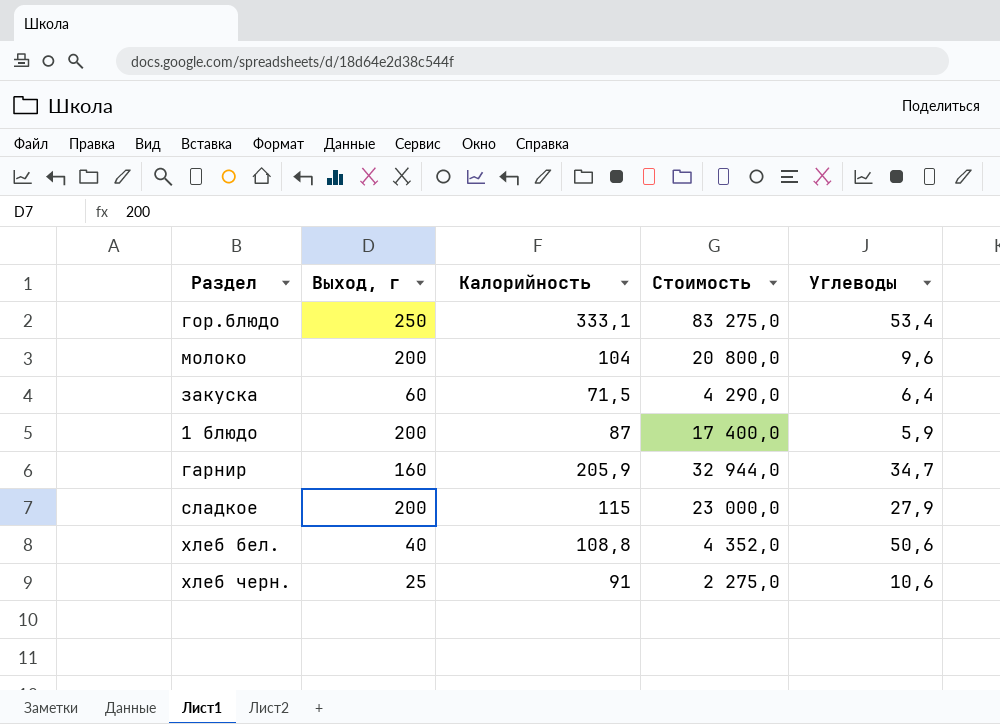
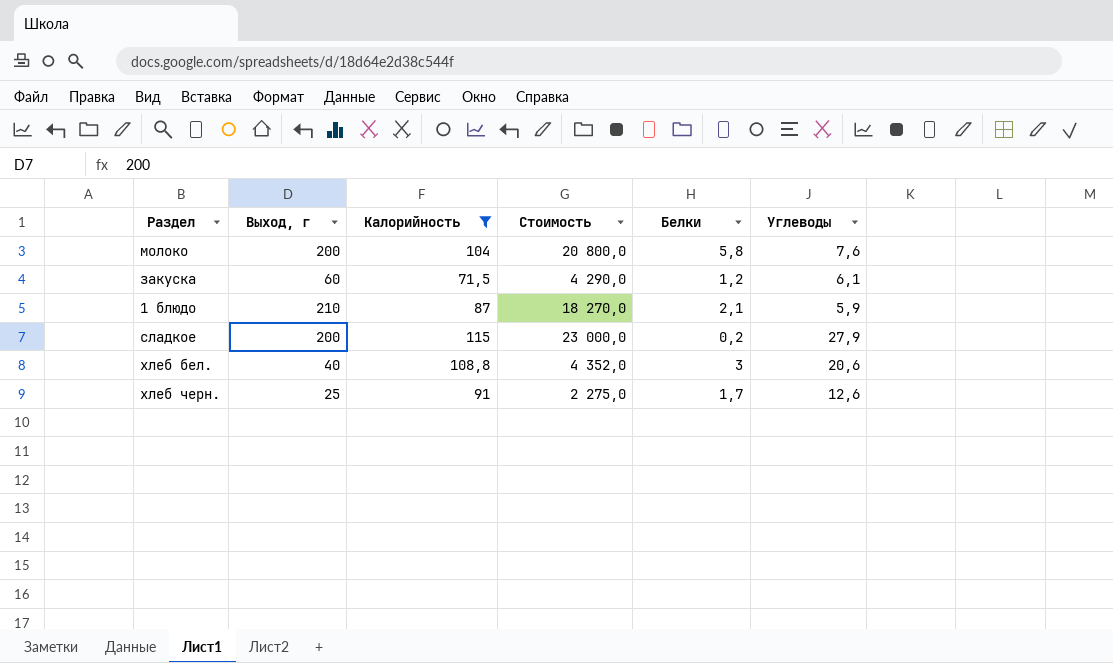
filter: none -> Калорийность <= 115
column Белки | position: none -> 5
молоко | Углеводы: 9,6 -> 7,6
закуска | Углеводы: 6,4 -> 6,1
1 блюдо | Выход, г: 200 -> 210
1 блюдо | Стоимость: 17 400,0 -> 18 270,0
хлеб бел. | Углеводы: 50,6 -> 20,6
хлеб черн. | Углеводы: 10,6 -> 12,6

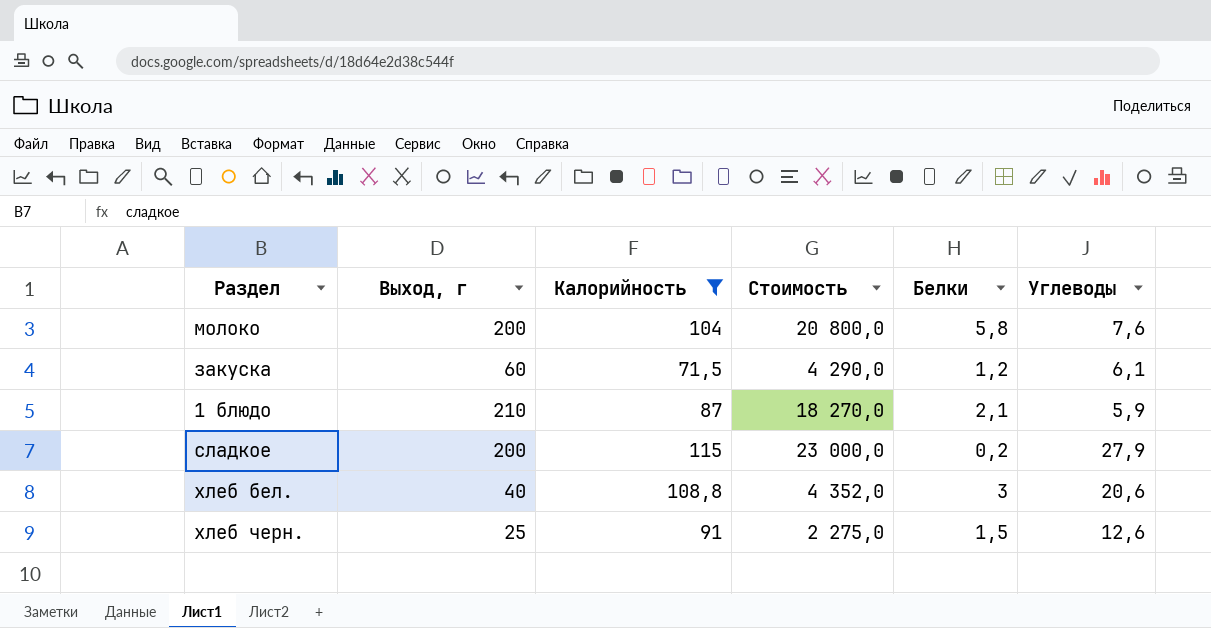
хлеб черн. | Белки: 1,7 -> 1,5

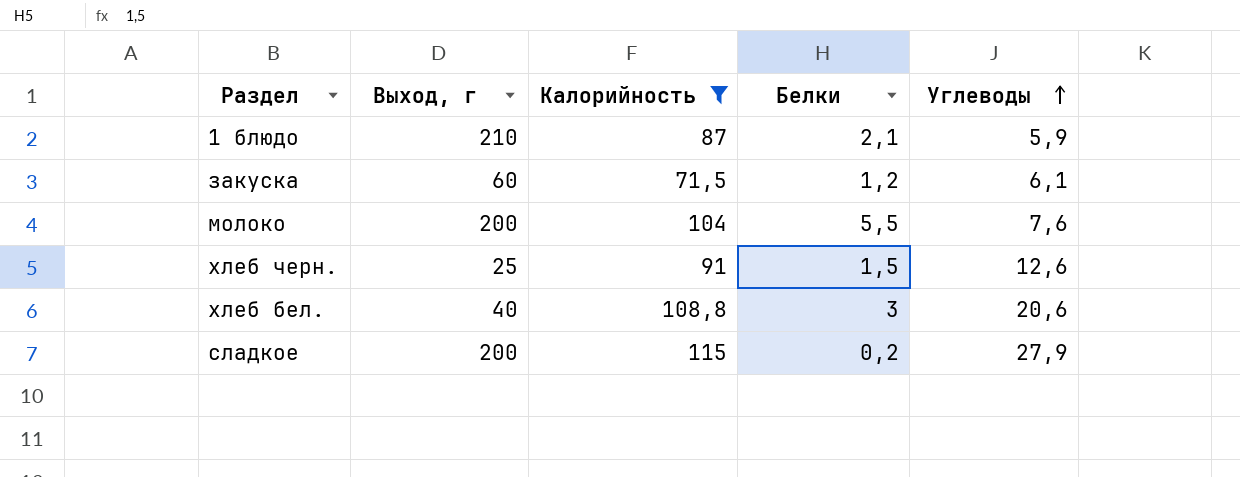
row order: none -> Углеводы ascending
column Стоимость | formula: [Выход, г] * [Калорийность] -> none
молоко | Белки: 5,8 -> 5,5

